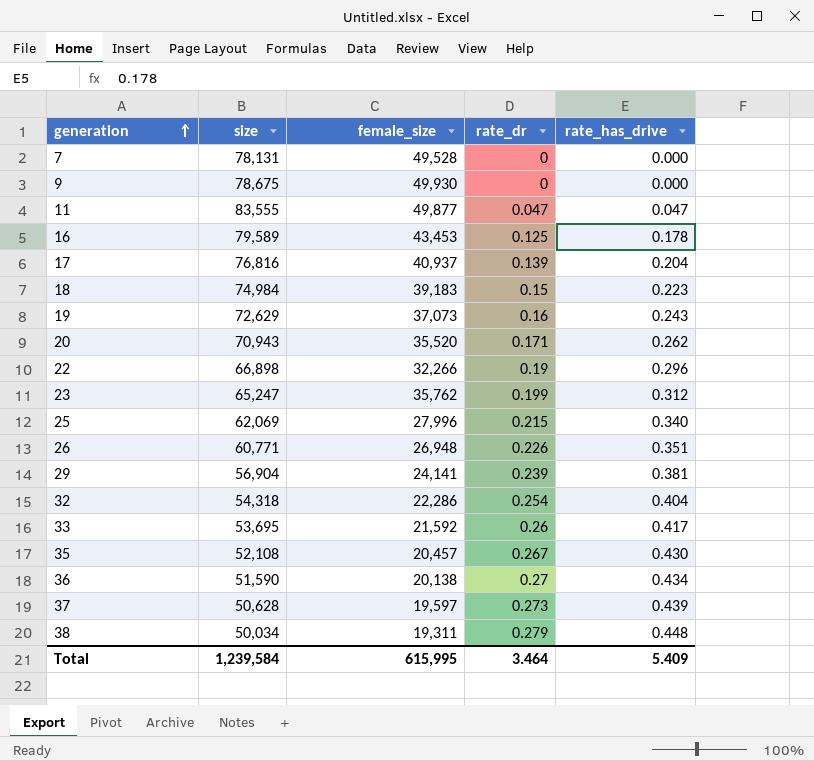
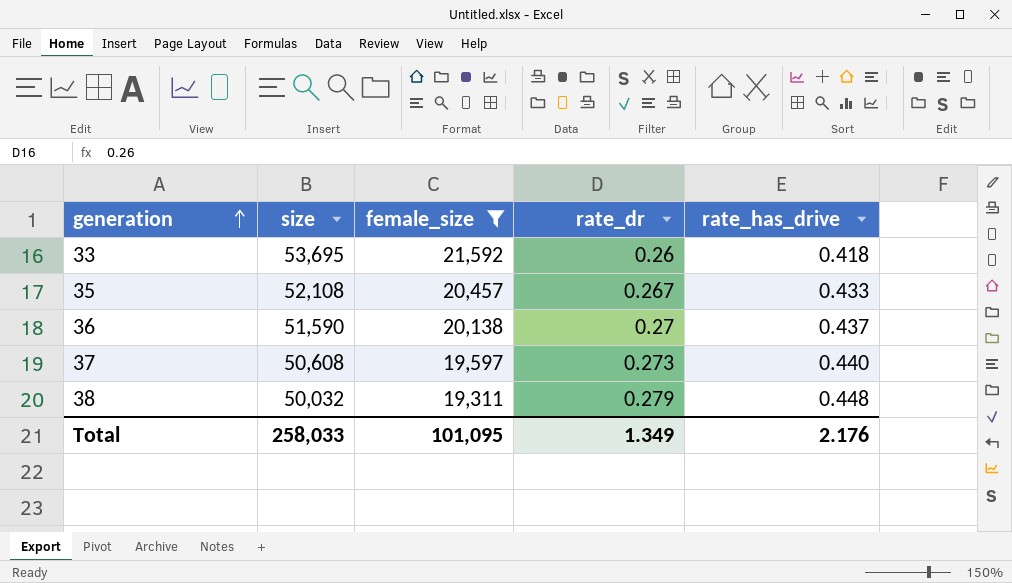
filter: none -> female_size <= 21,592
33 | rate_has_drive: 0.417 -> 0.418
35 | rate_has_drive: 0.430 -> 0.433
36 | rate_has_drive: 0.434 -> 0.437
37 | size: 50,628 -> 50,608
37 | rate_has_drive: 0.439 -> 0.440
38 | size: 50,034 -> 50,032
Total | size: 1,239,584 -> 258,033
Total | female_size: 615,995 -> 101,095
Total | rate_dr: 3.464 -> 1.349
Total | rate_has_drive: 5.409 -> 2.176

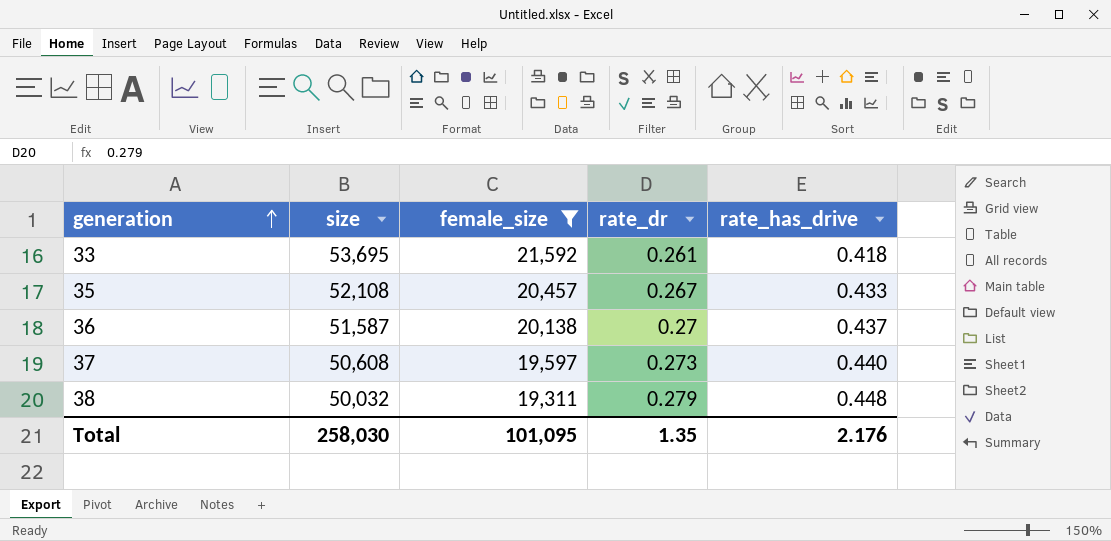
33 | rate_dr: 0.26 -> 0.261
36 | size: 51,590 -> 51,587
Total | size: 258,033 -> 258,030
Total | rate_dr: 1.349 -> 1.35

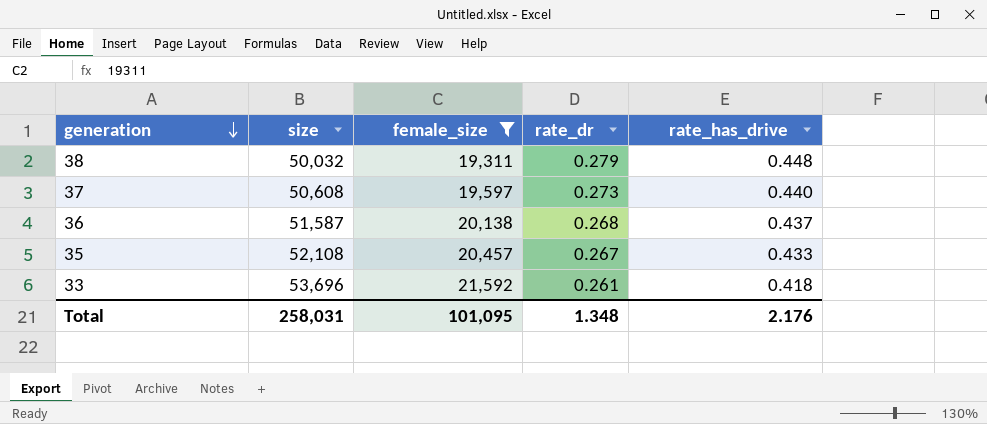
row order: generation ascending -> generation descending
36 | rate_dr: 0.27 -> 0.268
33 | size: 53,695 -> 53,696
Total | size: 258,030 -> 258,031
Total | rate_dr: 1.35 -> 1.348

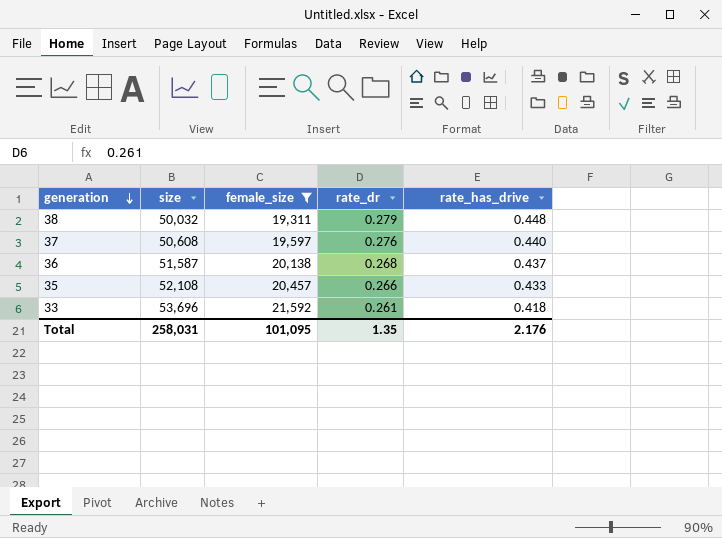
37 | rate_dr: 0.273 -> 0.276
35 | rate_dr: 0.267 -> 0.266
Total | rate_dr: 1.348 -> 1.35

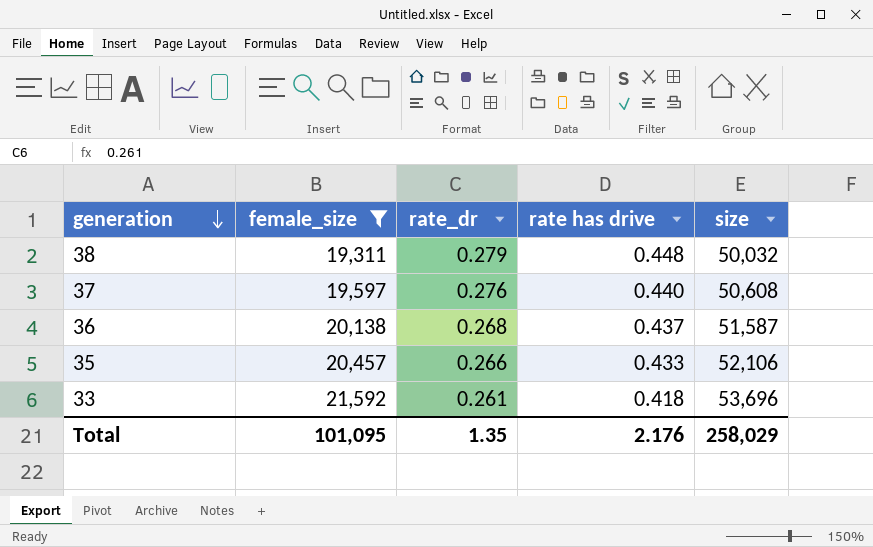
column name: rate_has_drive -> rate has drive
column size | position: 2 -> 5
35 | size: 52,108 -> 52,106
Total | size: 258,031 -> 258,029

